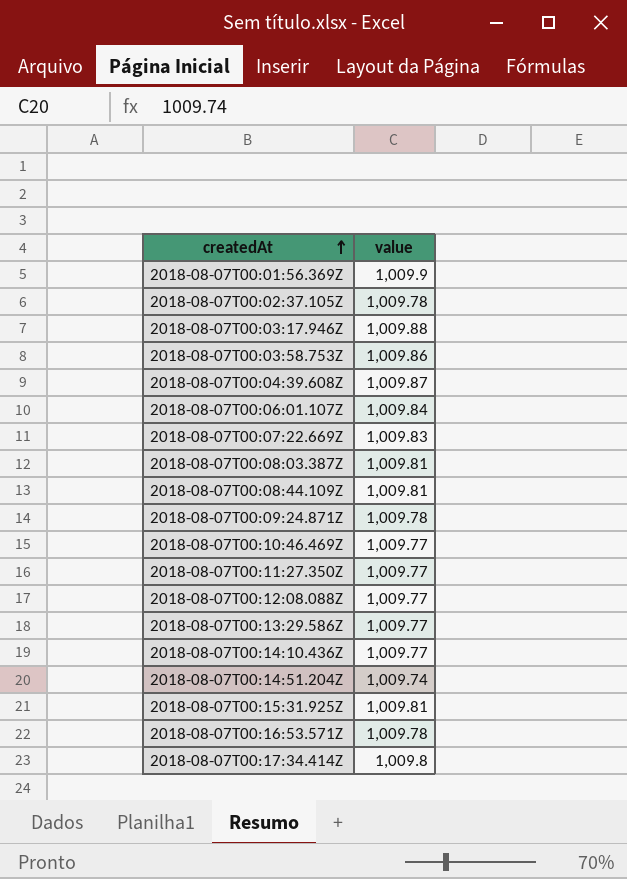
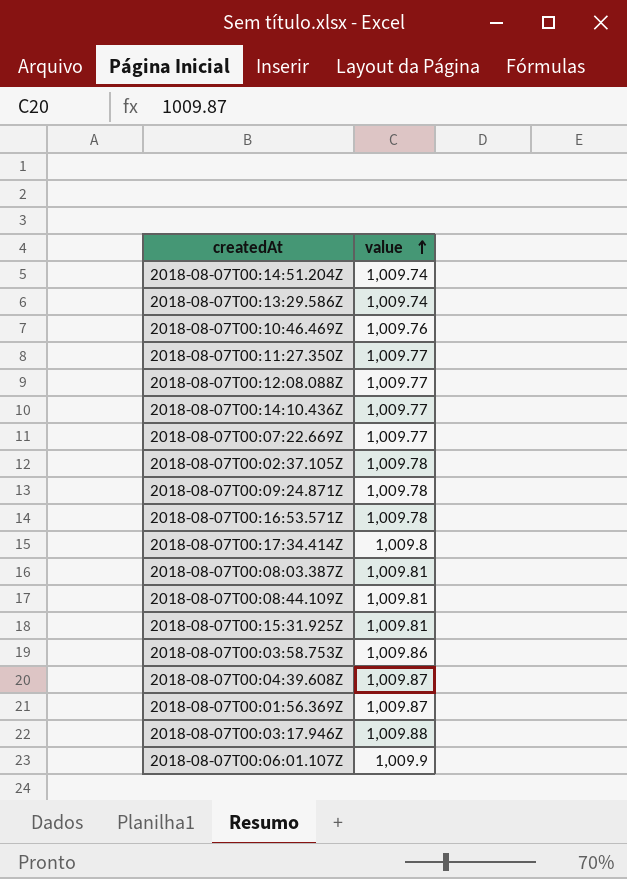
row order: createdAt ascending -> value ascending
2018-08-07T00:13:29.586Z | value: 1,009.77 -> 1,009.74
2018-08-07T00:10:46.469Z | value: 1,009.77 -> 1,009.76
2018-08-07T00:07:22.669Z | value: 1,009.83 -> 1,009.77
2018-08-07T00:01:56.369Z | value: 1,009.9 -> 1,009.87
2018-08-07T00:06:01.107Z | value: 1,009.84 -> 1,009.9

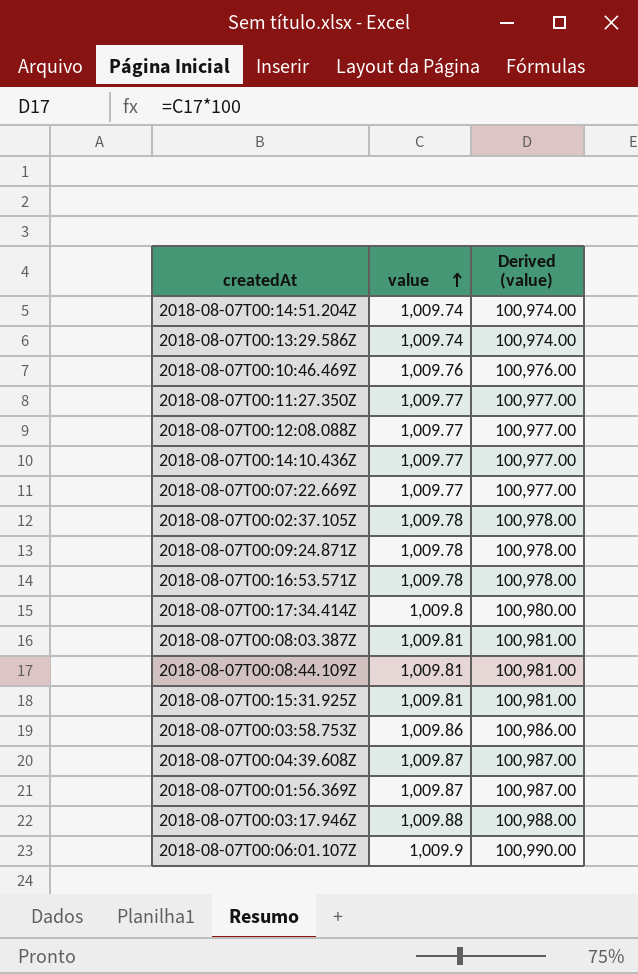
column Derived (value) | formula: none -> [value] * 100

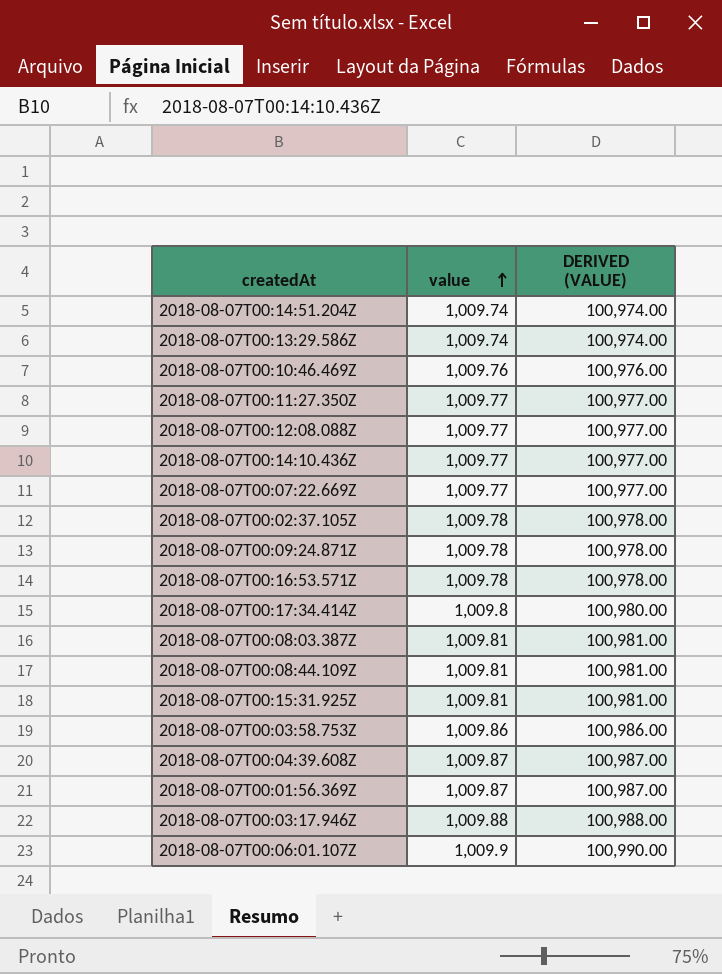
column name: Derived (value) -> DERIVED (VALUE)

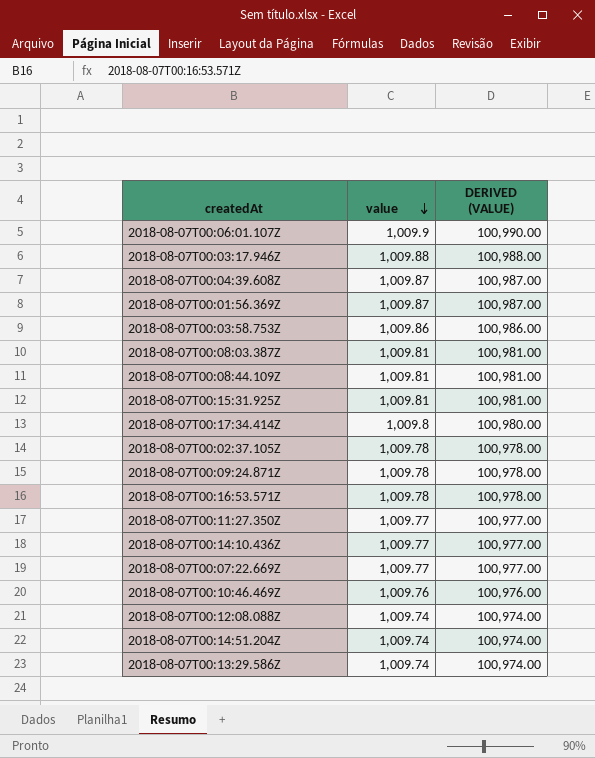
row order: value ascending -> value descending
2018-08-07T00:12:08.088Z | value: 1,009.77 -> 1,009.74
2018-08-07T00:12:08.088Z | DERIVED (VALUE): 100,977.00 -> 100,974.00

